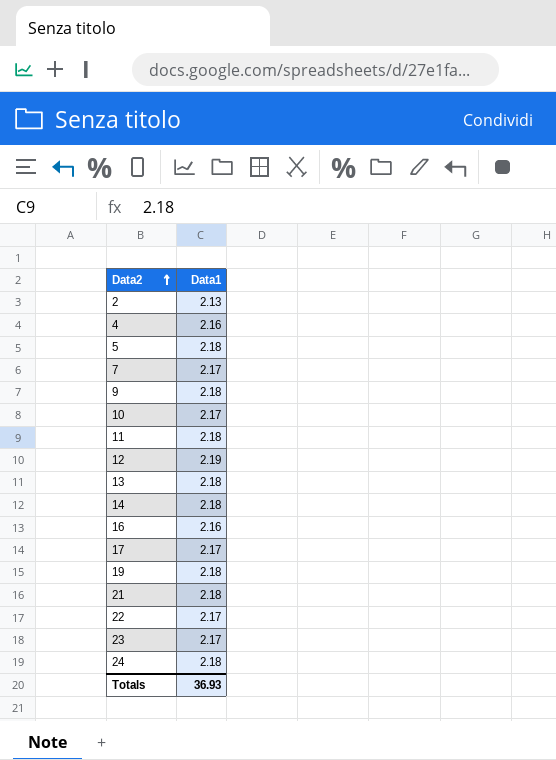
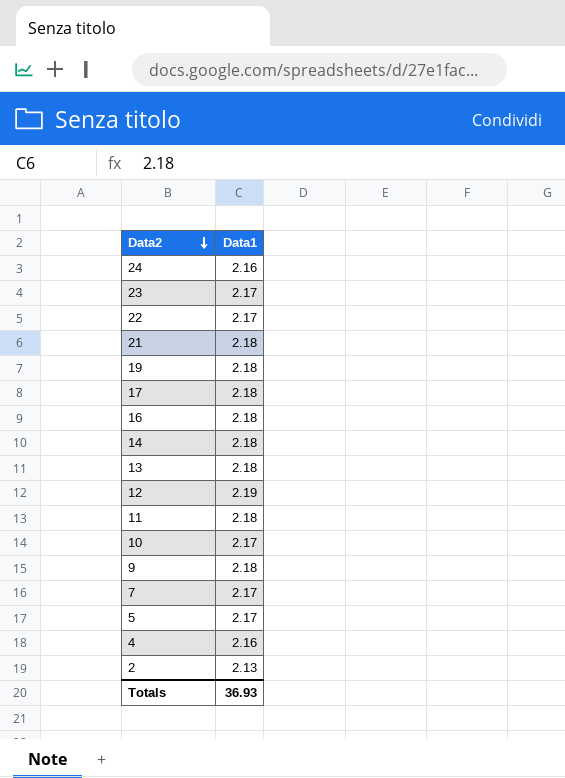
row order: Data2 ascending -> Data2 descending
24 | Data1: 2.18 -> 2.16
17 | Data1: 2.17 -> 2.18
16 | Data1: 2.16 -> 2.18
5 | Data1: 2.18 -> 2.17

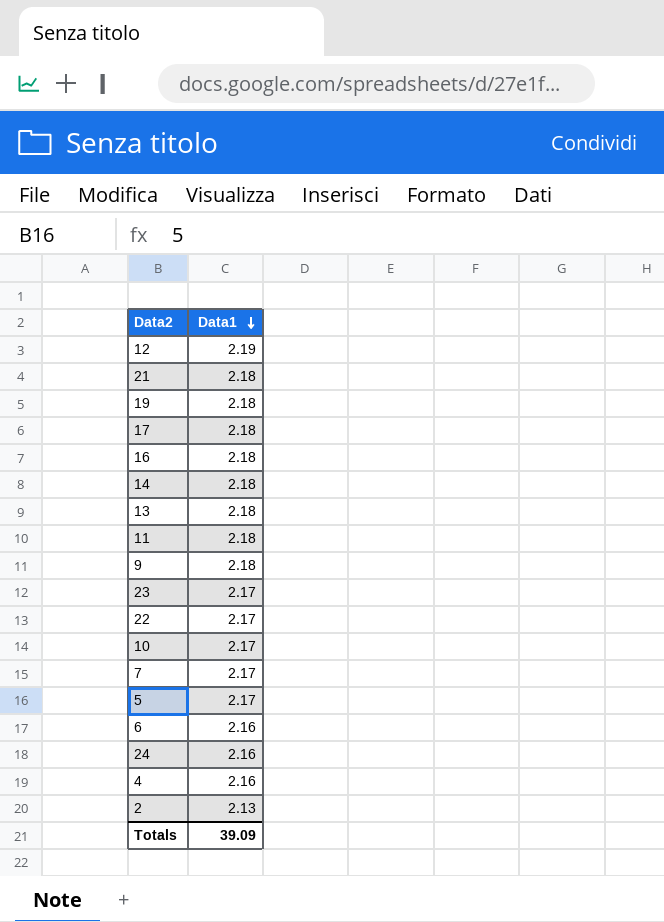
row order: Data2 descending -> Data1 descending
row 6: none -> 2.16
Totals | Data1: 36.93 -> 39.09

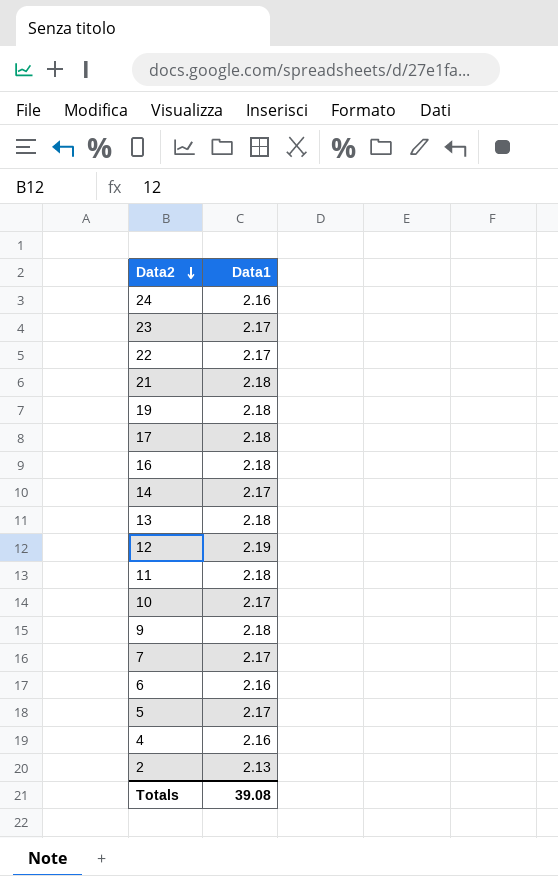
row order: Data1 descending -> Data2 descending
14 | Data1: 2.18 -> 2.17
Totals | Data1: 39.09 -> 39.08

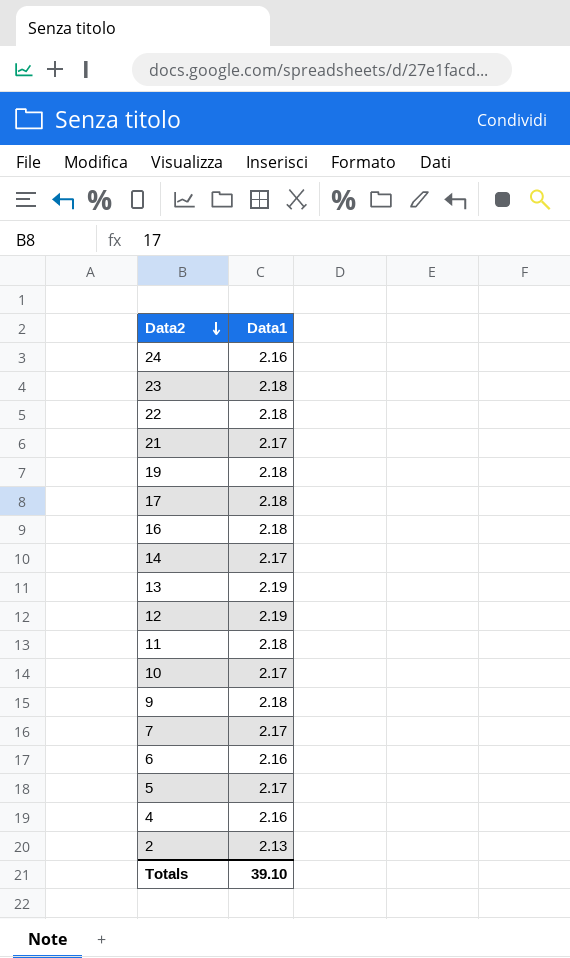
23 | Data1: 2.17 -> 2.18
22 | Data1: 2.17 -> 2.18
21 | Data1: 2.18 -> 2.17
13 | Data1: 2.18 -> 2.19
Totals | Data1: 39.08 -> 39.10

